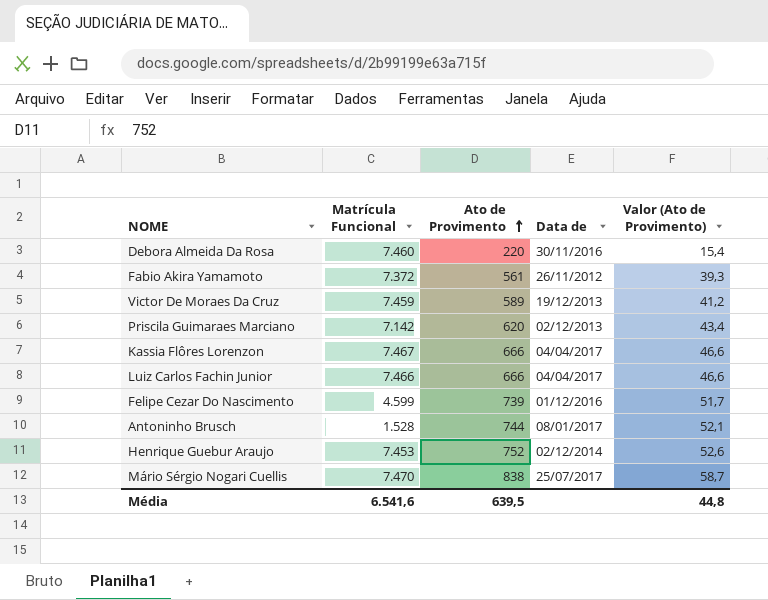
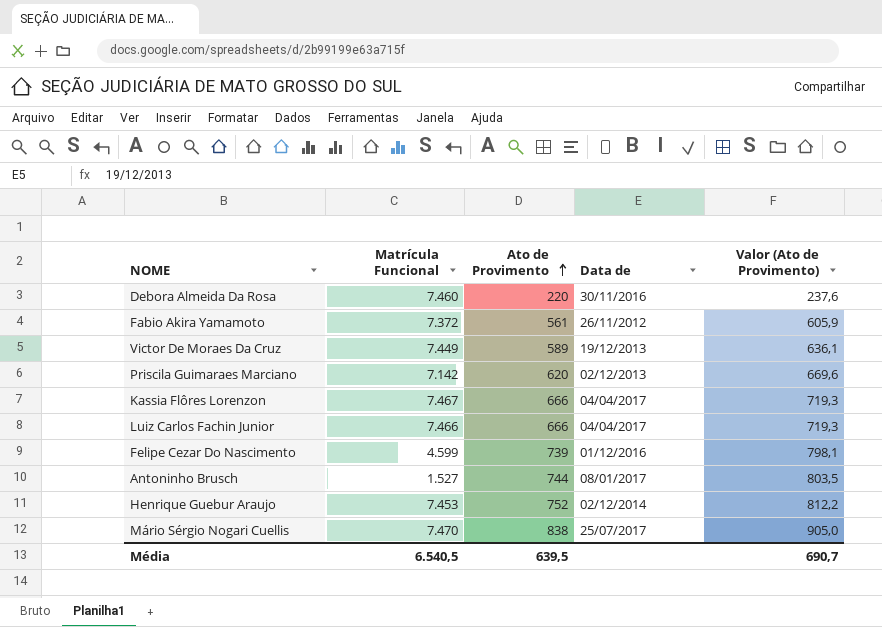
column Valor (Ato de Provimento) | formula: [Ato de Provimento] * 0,07 -> [Ato de Provimento] * 1,08
Victor De Moraes Da Cruz | Matrícula Funcional: 7.459 -> 7.449
Antoninho Brusch | Matrícula Funcional: 1.528 -> 1.527
Média | Matrícula Funcional: 6.541,6 -> 6.540,5
Média | Valor (Ato de Provimento): 44,8 -> 690,7

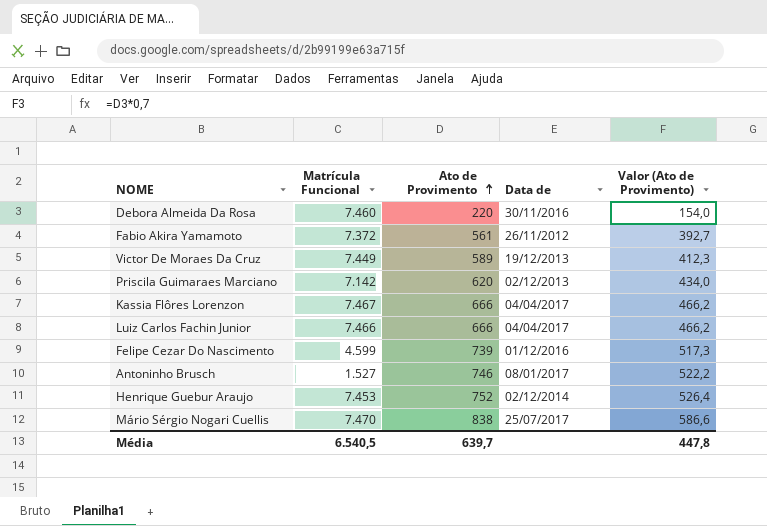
column Valor (Ato de Provimento) | formula: [Ato de Provimento] * 1,08 -> [Ato de Provimento] * 0,7
Antoninho Brusch | Ato de Provimento: 744 -> 746
Média | Ato de Provimento: 639,5 -> 639,7
Média | Valor (Ato de Provimento): 690,7 -> 447,8

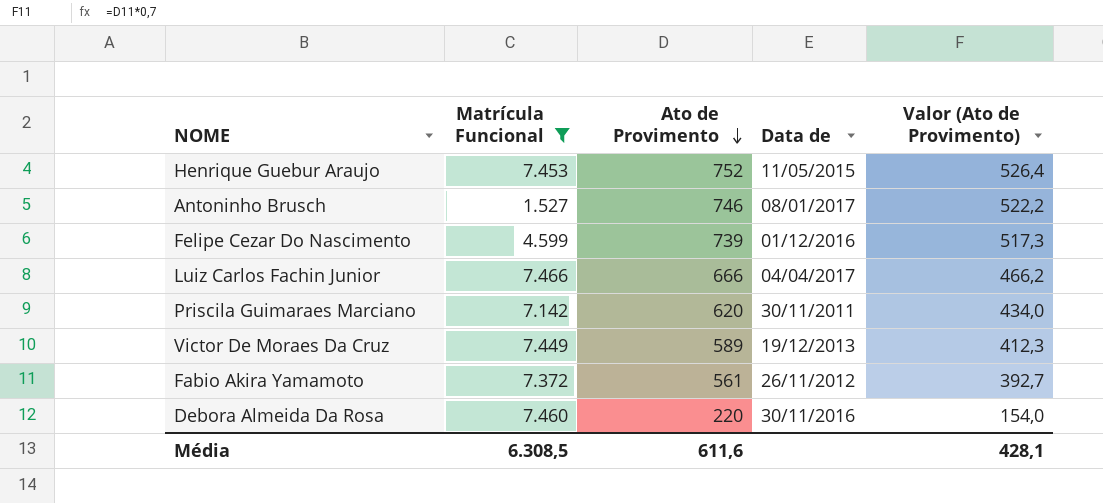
filter: none -> Matrícula Funcional <= 7.466
row order: Ato de Provimento ascending -> Ato de Provimento descending
Henrique Guebur Araujo | Data de: 02/12/2014 -> 11/05/2015
Priscila Guimaraes Marciano | Data de: 02/12/2013 -> 30/11/2011
Média | Matrícula Funcional: 6.540,5 -> 6.308,5
Média | Ato de Provimento: 639,7 -> 611,6
Média | Valor (Ato de Provimento): 447,8 -> 428,1

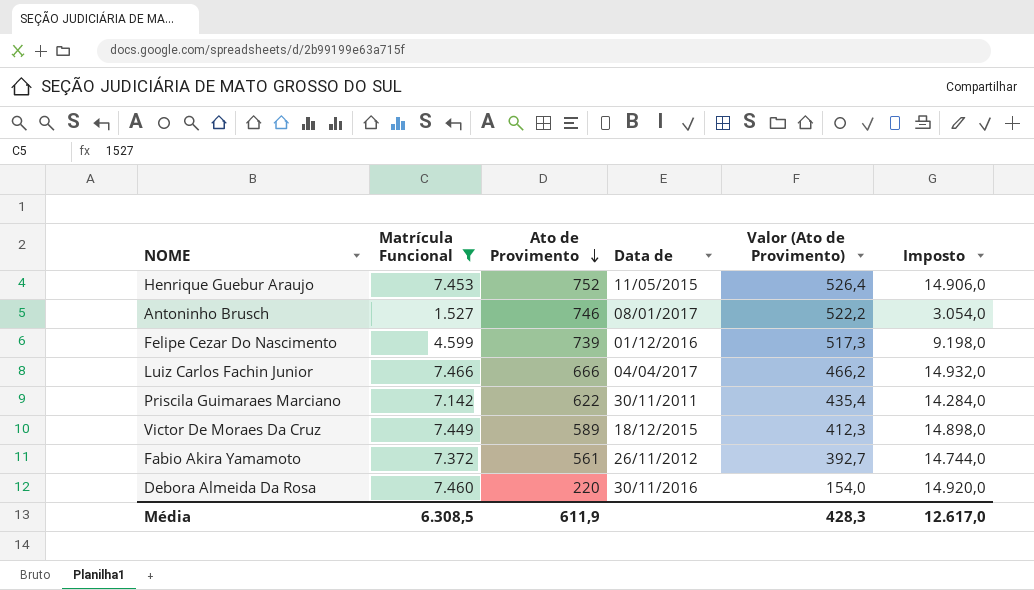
column Imposto | formula: none -> [Matrícula Funcional] * 2
Priscila Guimaraes Marciano | Ato de Provimento: 620 -> 622
Priscila Guimaraes Marciano | Valor (Ato de Provimento): 434,0 -> 435,4
Victor De Moraes Da Cruz | Data de: 19/12/2013 -> 18/12/2015
Média | Ato de Provimento: 611,6 -> 611,9
Média | Valor (Ato de Provimento): 428,1 -> 428,3

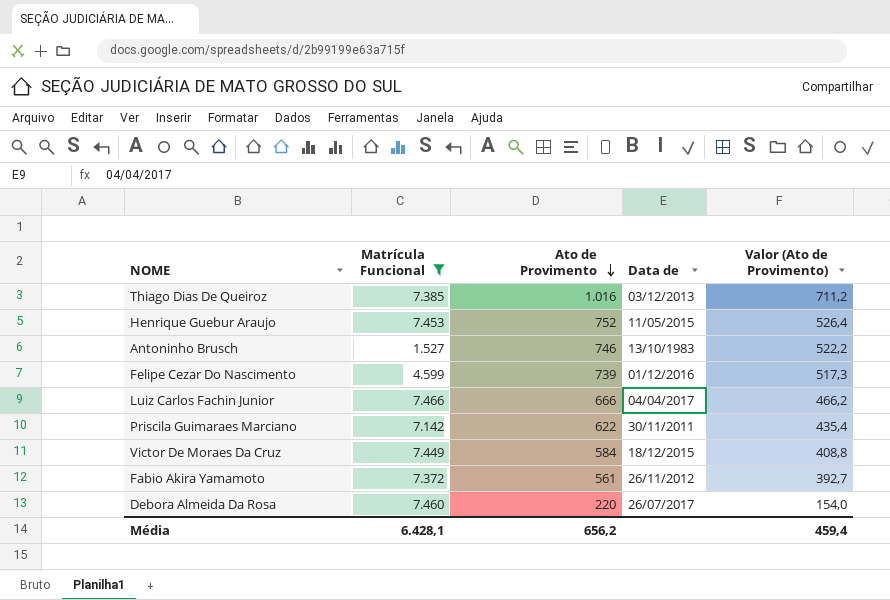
column Imposto | formula: [Matrícula Funcional] * 2 -> none
row Thiago Dias De Queiroz: none -> 7.385 | 1.016 | 03/12/2013 | 711,2
Antoninho Brusch | Data de: 08/01/2017 -> 13/10/1983
Victor De Moraes Da Cruz | Ato de Provimento: 589 -> 584
Victor De Moraes Da Cruz | Valor (Ato de Provimento): 412,3 -> 408,8
Debora Almeida Da Rosa | Data de: 30/11/2016 -> 26/07/2017
Média | Matrícula Funcional: 6.308,5 -> 6.428,1
Média | Ato de Provimento: 611,9 -> 656,2
Média | Valor (Ato de Provimento): 428,3 -> 459,4

